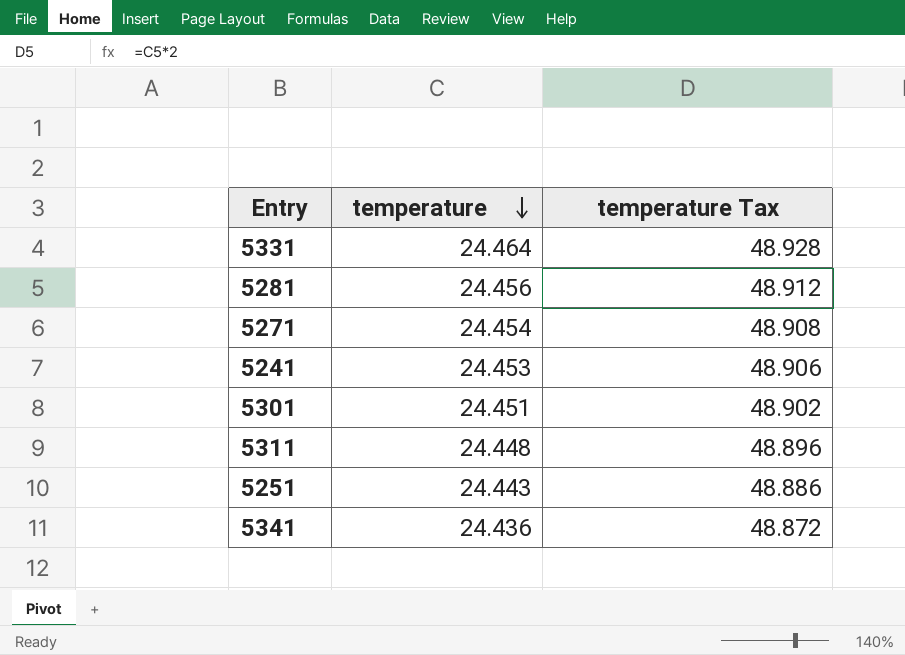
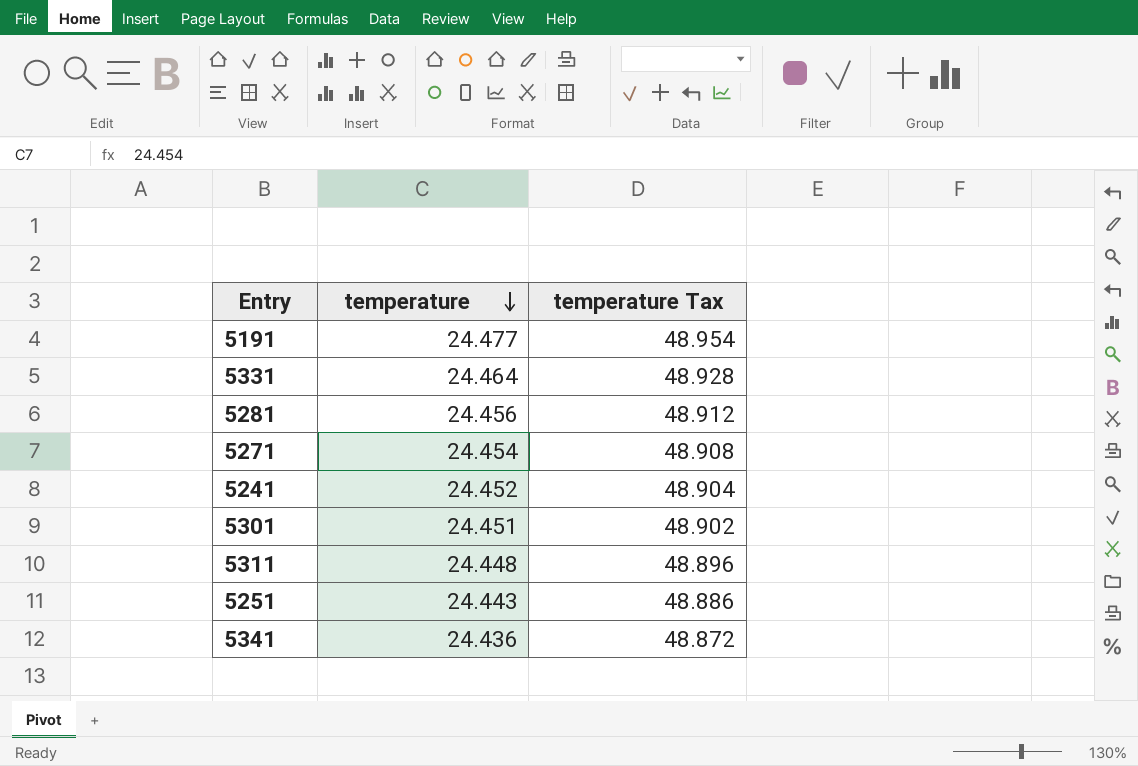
row 5191: none -> 24.477 | 48.954
5241 | temperature: 24.453 -> 24.452
5241 | temperature Tax: 48.906 -> 48.904

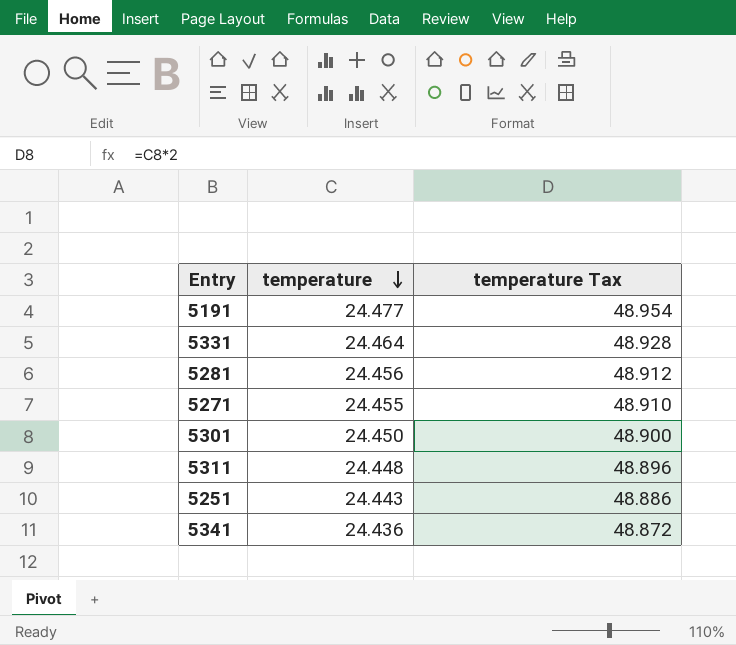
row 5241: 24.452 | 48.904 -> none
5271 | temperature: 24.454 -> 24.455
5271 | temperature Tax: 48.908 -> 48.910
5301 | temperature: 24.451 -> 24.450
5301 | temperature Tax: 48.902 -> 48.900

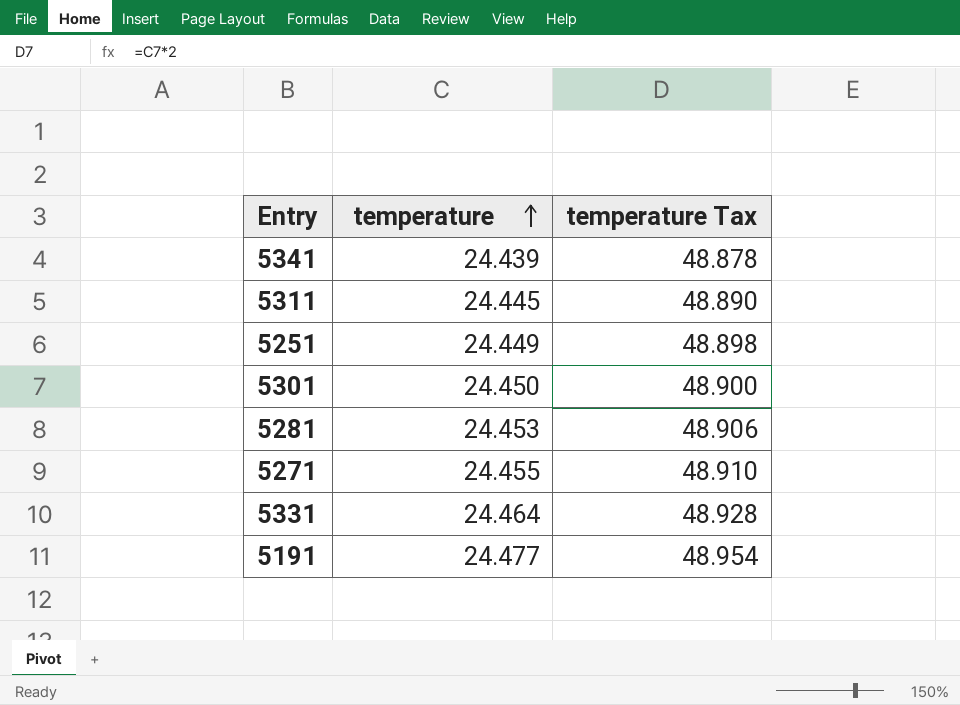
row order: temperature descending -> temperature ascending
5341 | temperature: 24.436 -> 24.439
5341 | temperature Tax: 48.872 -> 48.878
5311 | temperature: 24.448 -> 24.445
5311 | temperature Tax: 48.896 -> 48.890
5251 | temperature: 24.443 -> 24.449
5251 | temperature Tax: 48.886 -> 48.898
5281 | temperature: 24.456 -> 24.453
5281 | temperature Tax: 48.912 -> 48.906

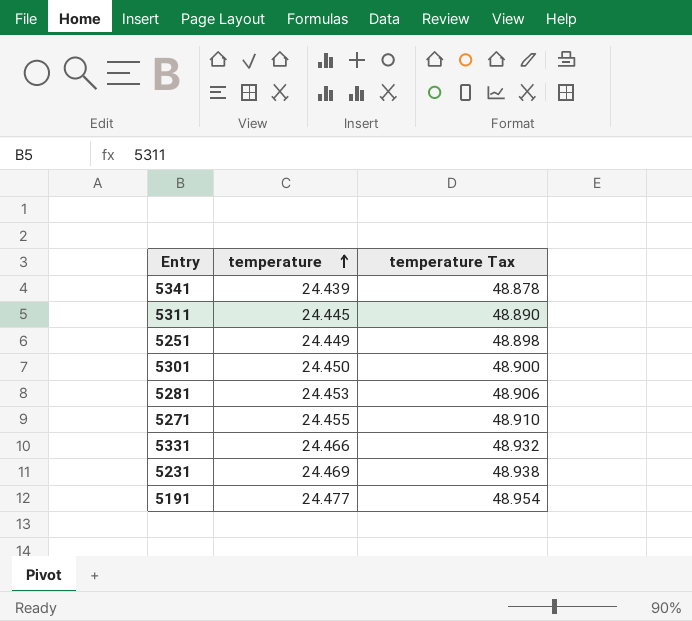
5331 | temperature: 24.464 -> 24.466
5331 | temperature Tax: 48.928 -> 48.932
row 5231: none -> 24.469 | 48.938

